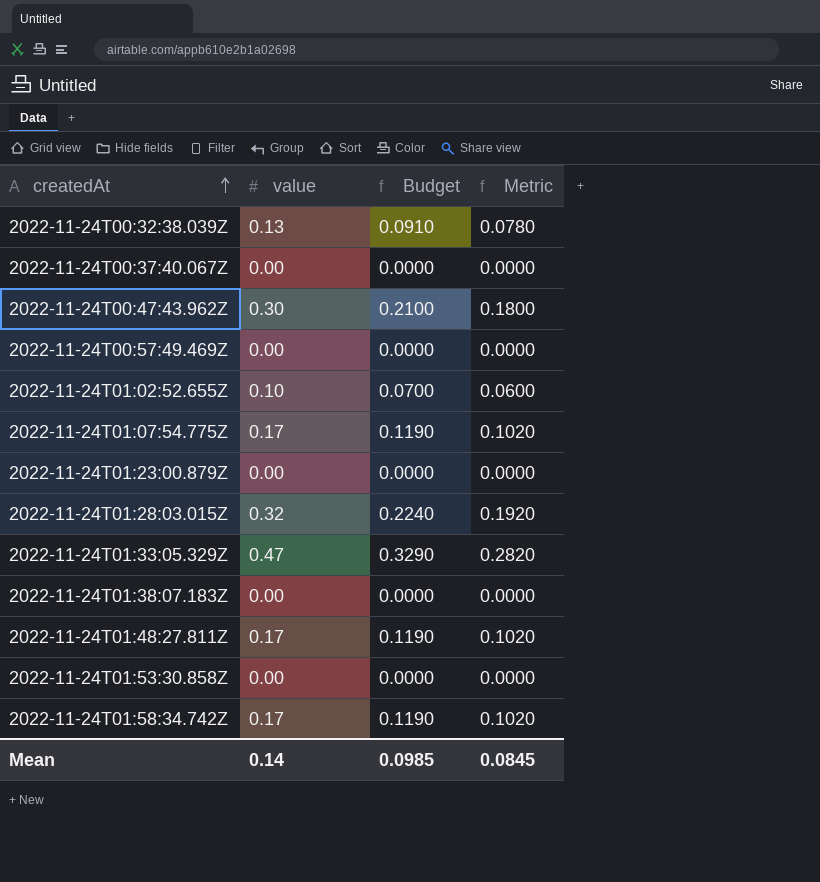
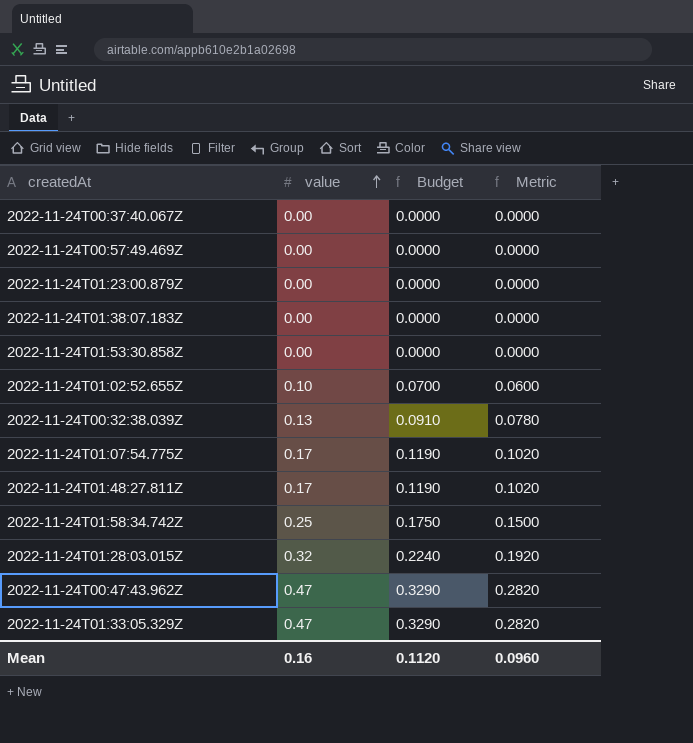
row order: createdAt ascending -> value ascending
2022-11-24T01:58:34.742Z | value: 0.17 -> 0.25
2022-11-24T01:58:34.742Z | Budget: 0.1190 -> 0.1750
2022-11-24T01:58:34.742Z | Metric: 0.1020 -> 0.1500
2022-11-24T00:47:43.962Z | value: 0.30 -> 0.47
2022-11-24T00:47:43.962Z | Budget: 0.2100 -> 0.3290
2022-11-24T00:47:43.962Z | Metric: 0.1800 -> 0.2820
Mean | value: 0.14 -> 0.16
Mean | Budget: 0.0985 -> 0.1120
Mean | Metric: 0.0845 -> 0.0960

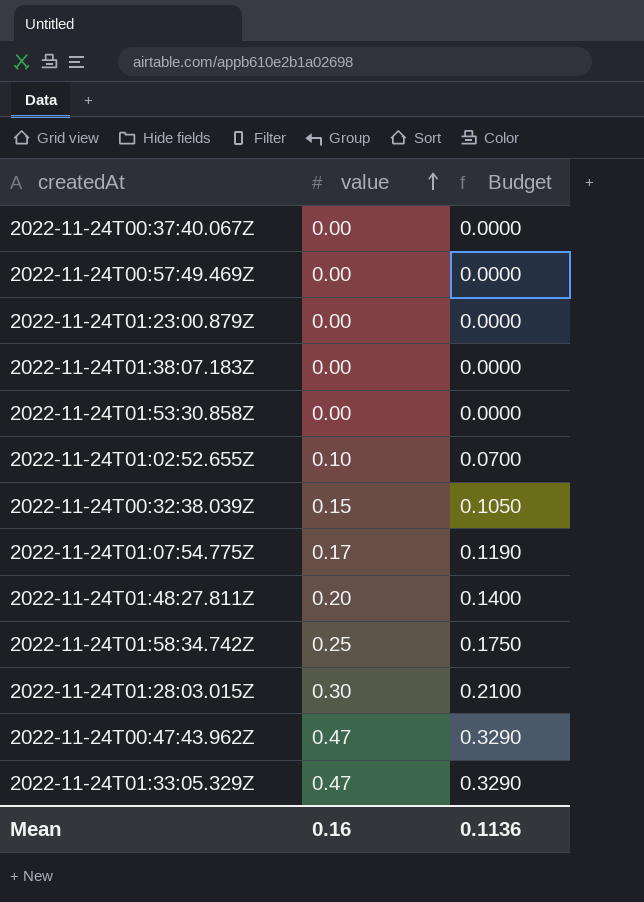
column Metric | formula: [value] * 0.6 -> none
2022-11-24T00:32:38.039Z | value: 0.13 -> 0.15
2022-11-24T00:32:38.039Z | Budget: 0.0910 -> 0.1050
2022-11-24T01:48:27.811Z | value: 0.17 -> 0.20
2022-11-24T01:48:27.811Z | Budget: 0.1190 -> 0.1400
2022-11-24T01:28:03.015Z | value: 0.32 -> 0.30
2022-11-24T01:28:03.015Z | Budget: 0.2240 -> 0.2100
Mean | Budget: 0.1120 -> 0.1136

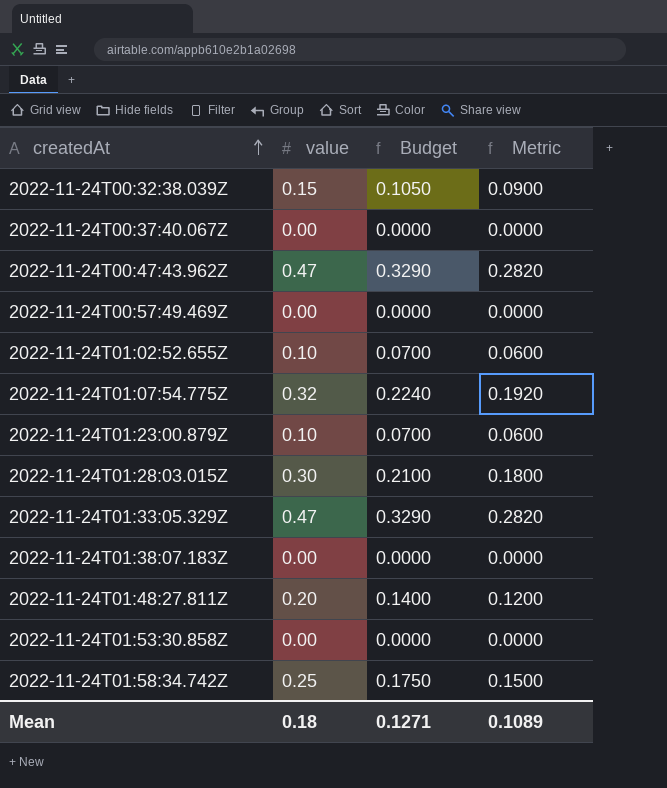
row order: value ascending -> createdAt ascending
column Metric | formula: none -> [value] * 0.6
2022-11-24T01:07:54.775Z | value: 0.17 -> 0.32
2022-11-24T01:07:54.775Z | Budget: 0.1190 -> 0.2240
2022-11-24T01:23:00.879Z | value: 0.00 -> 0.10
2022-11-24T01:23:00.879Z | Budget: 0.0000 -> 0.0700
Mean | value: 0.16 -> 0.18
Mean | Budget: 0.1136 -> 0.1271

